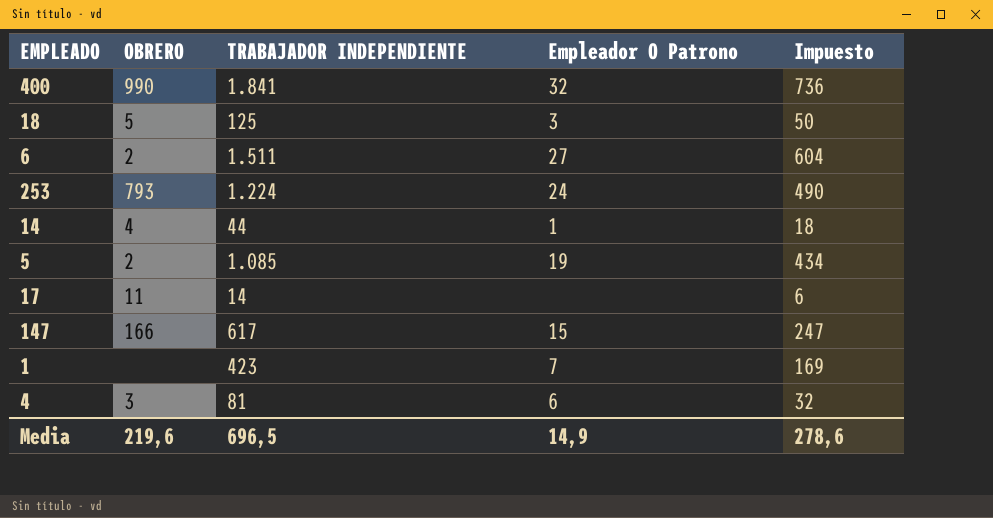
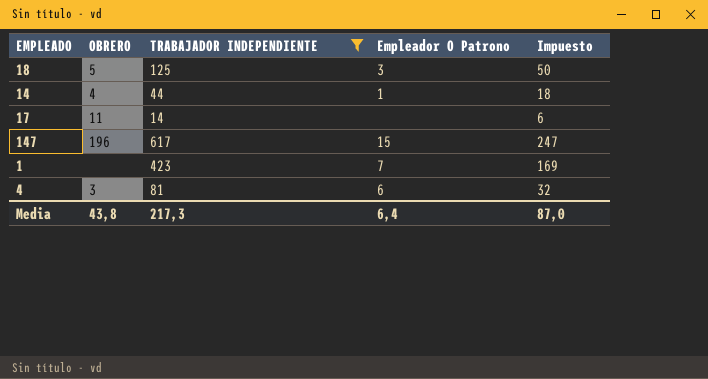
filter: none -> TRABAJADOR INDEPENDIENTE <= 617
147 | OBRERO: 166 -> 196
Media | OBRERO: 219,6 -> 43,8
Media | TRABAJADOR INDEPENDIENTE: 696,5 -> 217,3
Media | Empleador O Patrono: 14,9 -> 6,4
Media | Impuesto: 278,6 -> 87,0

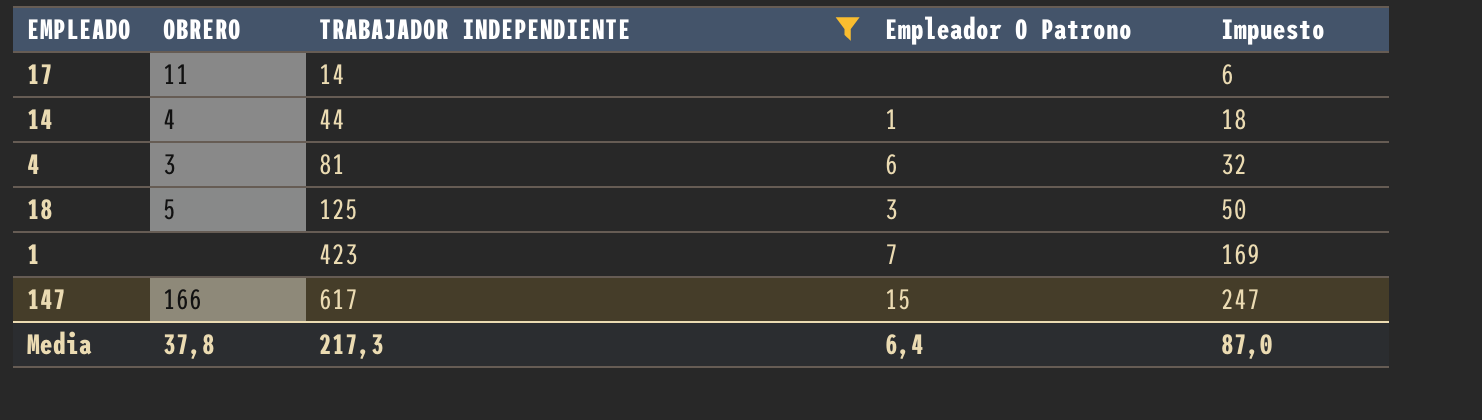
row order: none -> TRABAJADOR INDEPENDIENTE ascending
147 | OBRERO: 196 -> 166
Media | OBRERO: 43,8 -> 37,8

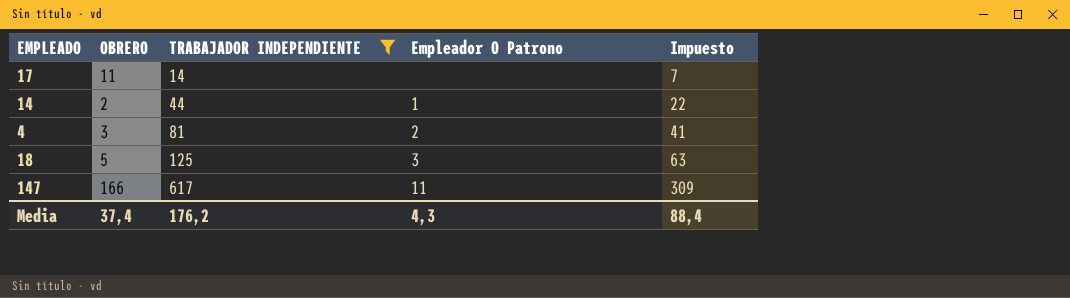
column Impuesto | formula: [TRABAJADOR INDEPENDIENTE] * 0,4 -> [TRABAJADOR INDEPENDIENTE] * 0,5
row 1: none | 423 | 7 | 169 -> none
14 | OBRERO: 4 -> 2
4 | Empleador O Patrono: 6 -> 2
147 | Empleador O Patrono: 15 -> 11
Media | OBRERO: 37,8 -> 37,4
Media | TRABAJADOR INDEPENDIENTE: 217,3 -> 176,2
Media | Empleador O Patrono: 6,4 -> 4,3
Media | Impuesto: 87,0 -> 88,4

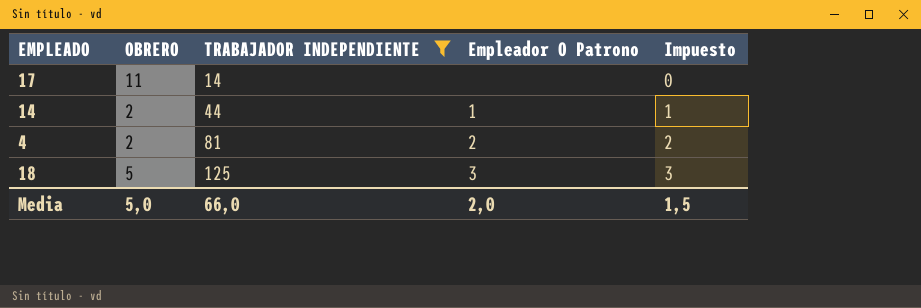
column Impuesto | formula: [TRABAJADOR INDEPENDIENTE] * 0,5 -> [TRABAJADOR INDEPENDIENTE] * 0,02
row 147: 166 | 617 | 11 | 309 -> none
4 | OBRERO: 3 -> 2
Media | OBRERO: 37,4 -> 5,0
Media | TRABAJADOR INDEPENDIENTE: 176,2 -> 66,0
Media | Empleador O Patrono: 4,3 -> 2,0
Media | Impuesto: 88,4 -> 1,5

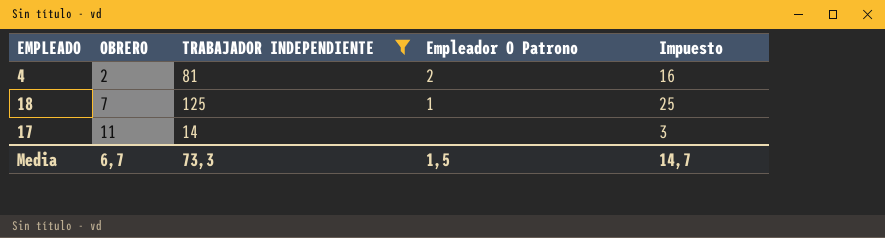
row order: TRABAJADOR INDEPENDIENTE ascending -> OBRERO ascending
column Impuesto | formula: [TRABAJADOR INDEPENDIENTE] * 0,02 -> [TRABAJADOR INDEPENDIENTE] * 0,2
row 14: 2 | 44 | 1 | 1 -> none
18 | OBRERO: 5 -> 7
18 | Empleador O Patrono: 3 -> 1
Media | OBRERO: 5,0 -> 6,7
Media | TRABAJADOR INDEPENDIENTE: 66,0 -> 73,3
Media | Empleador O Patrono: 2,0 -> 1,5
Media | Impuesto: 1,5 -> 14,7

